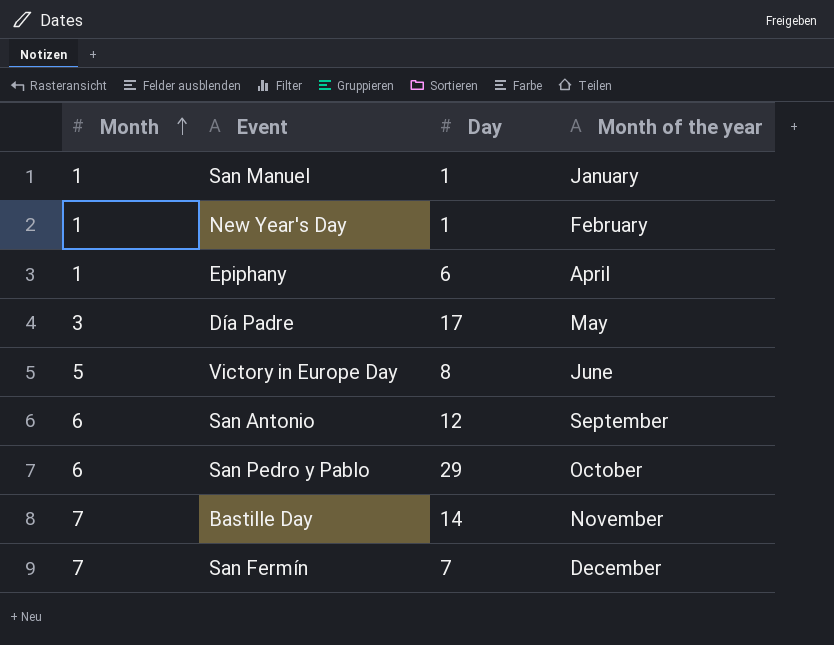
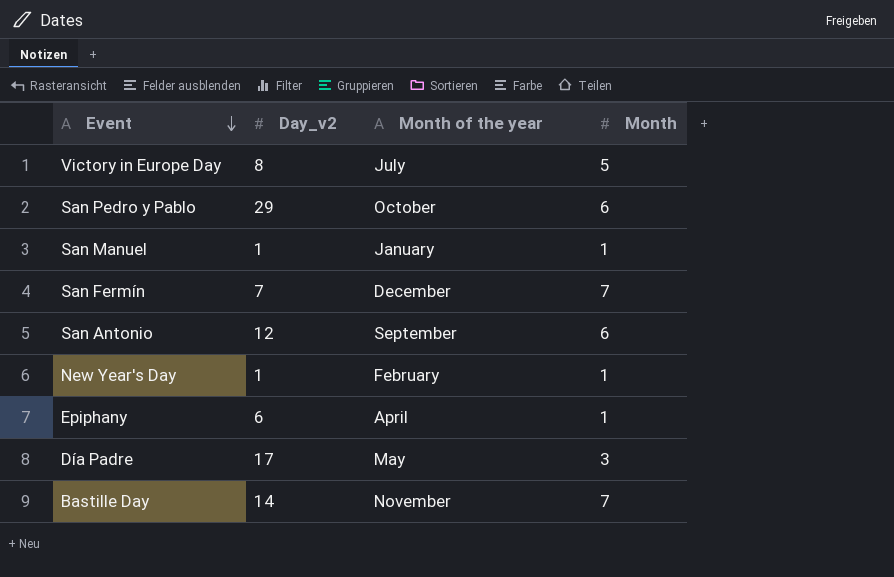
row order: Month ascending -> Event descending
column name: Day -> Day_v2
column Month | position: 1 -> 4
Victory in Europe Day | Month of the year: June -> July

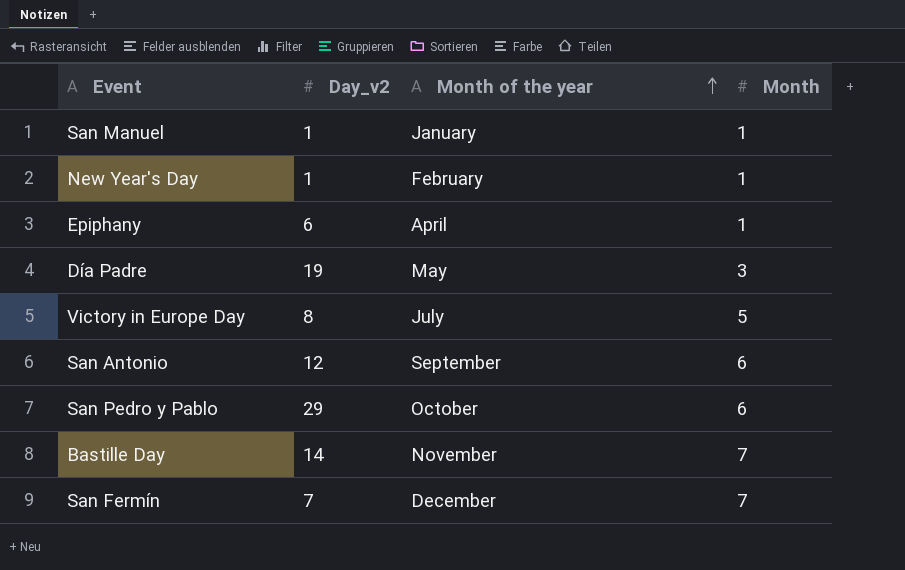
row order: Event descending -> Month of the year ascending
Día Padre | Day_v2: 17 -> 19

